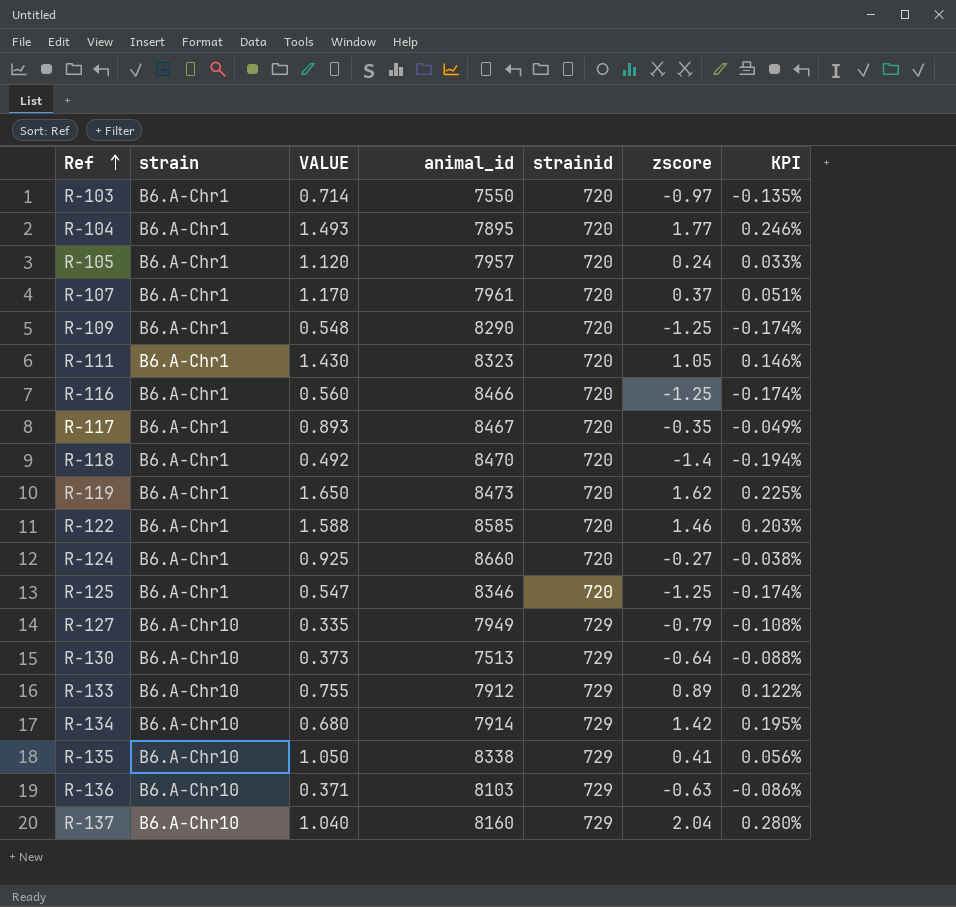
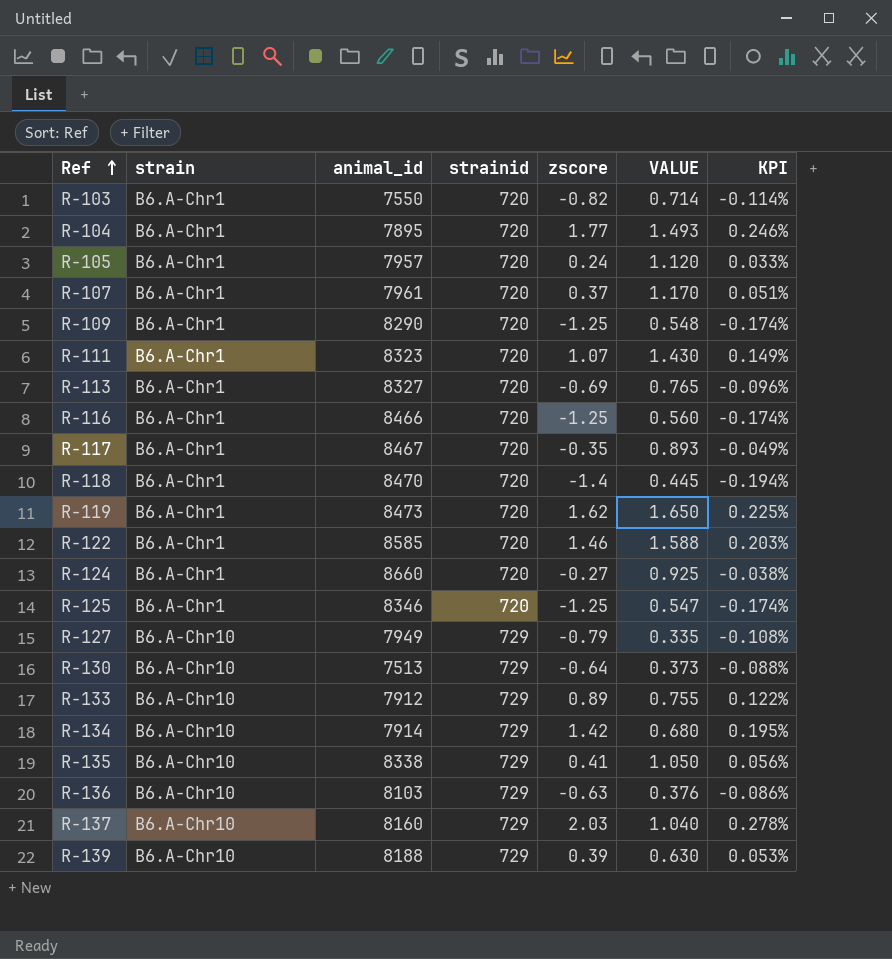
column VALUE | position: 3 -> 6
R-103 | zscore: -0.97 -> -0.82
R-103 | KPI: -0.135% -> -0.114%
R-111 | zscore: 1.05 -> 1.07
R-111 | KPI: 0.146% -> 0.149%
row R-113: none -> B6.A-Chr1 | 8327 | 720 | -0.69 | 0.765 | -0.096%
R-118 | VALUE: 0.492 -> 0.445
R-136 | VALUE: 0.371 -> 0.376
R-137 | zscore: 2.04 -> 2.03
R-137 | KPI: 0.280% -> 0.278%
row R-139: none -> B6.A-Chr10 | 8188 | 729 | 0.39 | 0.630 | 0.053%

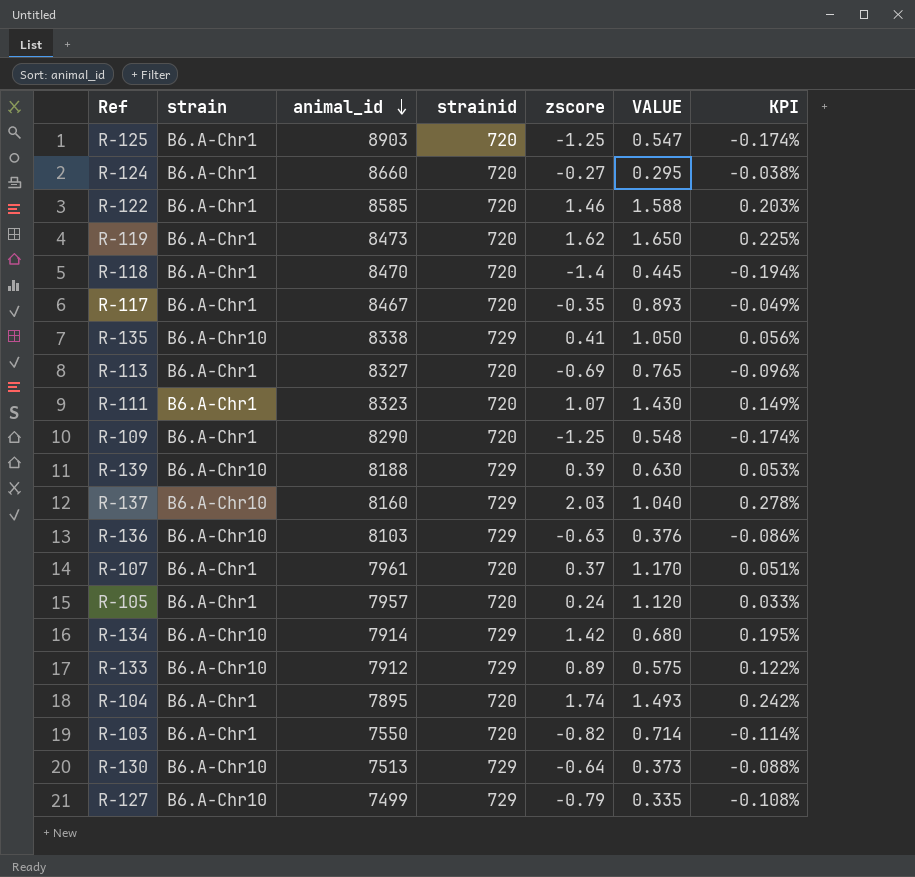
row order: Ref ascending -> animal_id descending
row R-116: B6.A-Chr1 | 8466 | 720 | -1.25 | 0.560 | -0.174% -> none
R-125 | animal_id: 8346 -> 8903
R-124 | VALUE: 0.925 -> 0.295
R-133 | VALUE: 0.755 -> 0.575
R-104 | zscore: 1.77 -> 1.74
R-104 | KPI: 0.246% -> 0.242%
R-127 | animal_id: 7949 -> 7499

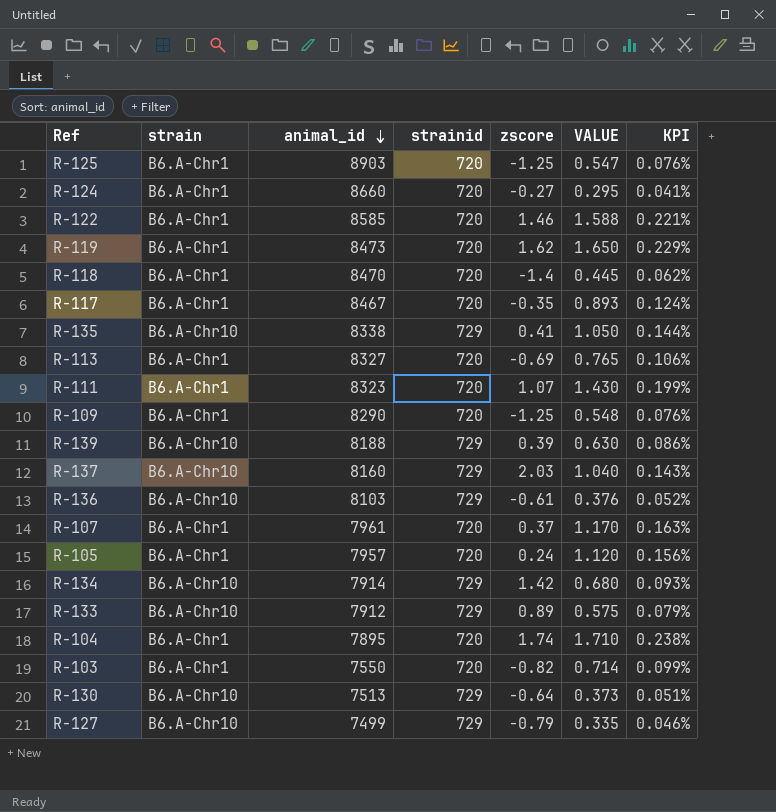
column KPI | formula: [zscore] / [strainid] -> [VALUE] / [strainid]
R-136 | zscore: -0.63 -> -0.61
R-104 | VALUE: 1.493 -> 1.710

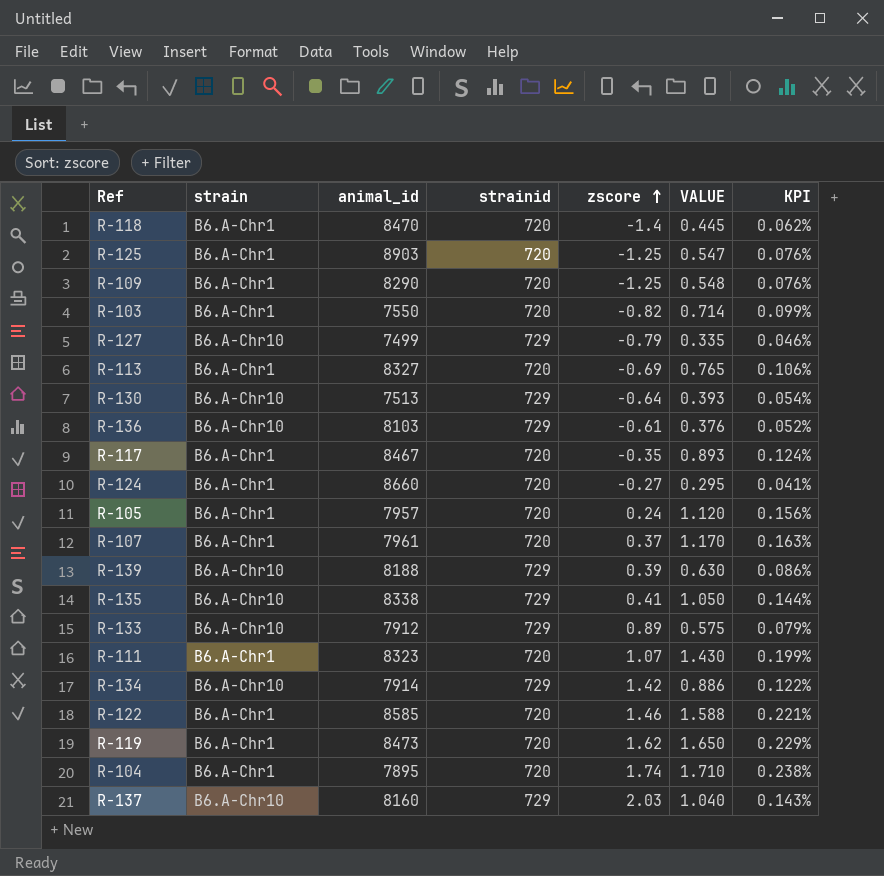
row order: animal_id descending -> zscore ascending
R-130 | VALUE: 0.373 -> 0.393
R-130 | KPI: 0.051% -> 0.054%
R-134 | VALUE: 0.680 -> 0.886
R-134 | KPI: 0.093% -> 0.122%

